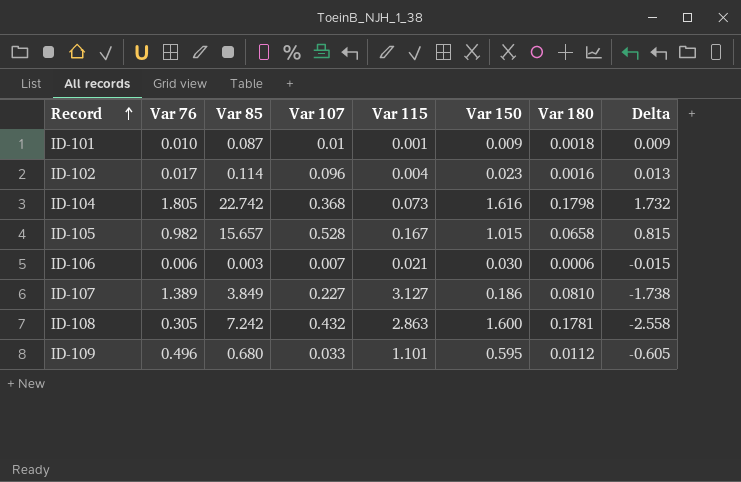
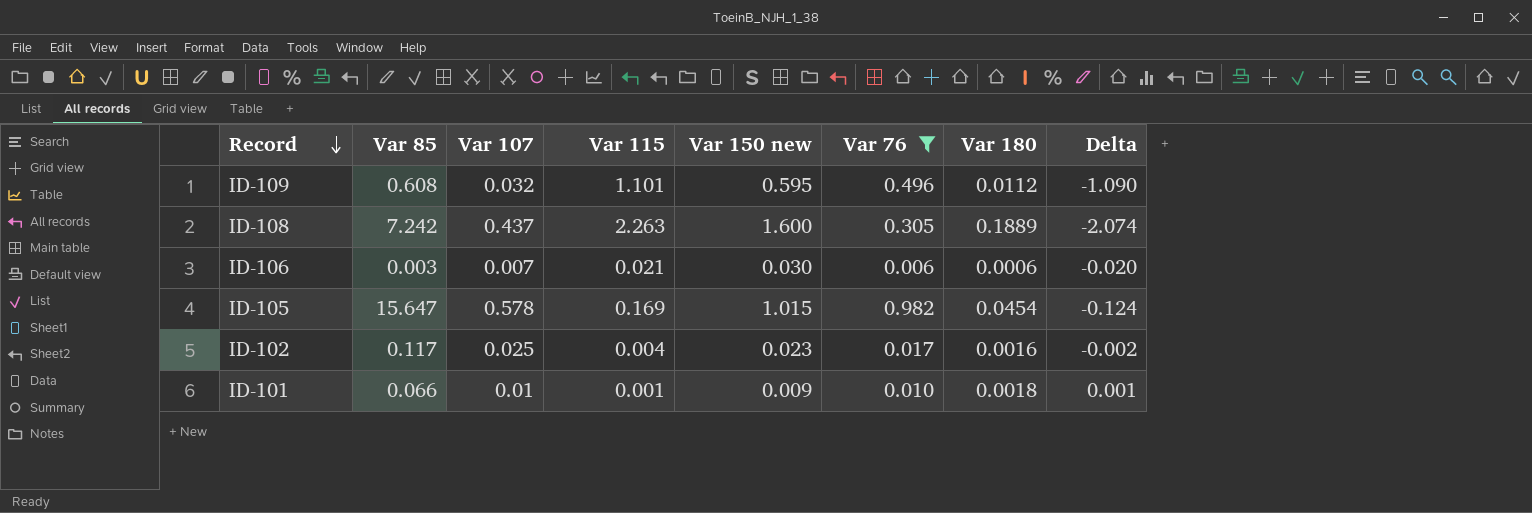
filter: none -> Var 76 <= 0.982
row order: Record ascending -> Record descending
column name: Var 150 -> Var 150 new
column Var 76 | position: 2 -> 6
column Delta | formula: [Var 76] - [Var 115] -> [Var 180] - [Var 115]
ID-109 | Var 85: 0.680 -> 0.608
ID-109 | Var 107: 0.033 -> 0.032
ID-108 | Var 107: 0.432 -> 0.437
ID-108 | Var 115: 2.863 -> 2.263
ID-108 | Var 180: 0.1781 -> 0.1889
ID-105 | Var 85: 15.657 -> 15.647
ID-105 | Var 107: 0.528 -> 0.578
ID-105 | Var 115: 0.167 -> 0.169
ID-105 | Var 180: 0.0658 -> 0.0454
ID-102 | Var 85: 0.114 -> 0.117
ID-102 | Var 107: 0.096 -> 0.025
ID-101 | Var 85: 0.087 -> 0.066

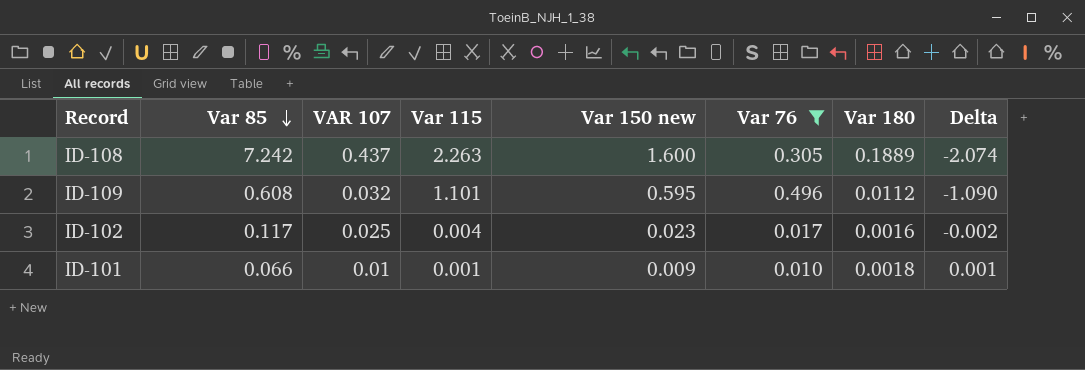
row order: Record descending -> Var 85 descending
column name: Var 107 -> VAR 107
row ID-106: 0.003 | 0.007 | 0.021 | 0.030 | 0.006 | 0.0006 | -0.020 -> none
row ID-105: 15.647 | 0.578 | 0.169 | 1.015 | 0.982 | 0.0454 | -0.124 -> none

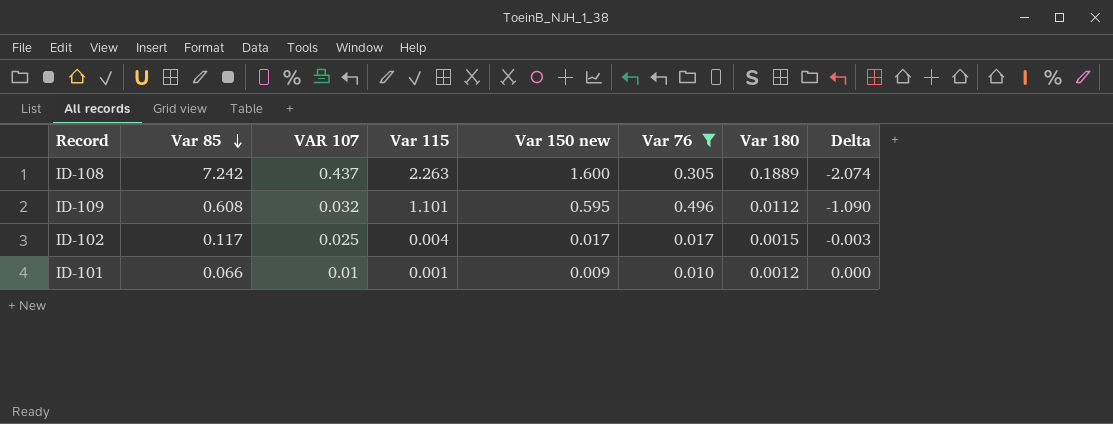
ID-102 | Var 150 new: 0.023 -> 0.017
ID-102 | Var 180: 0.0016 -> 0.0015
ID-102 | Delta: -0.002 -> -0.003
ID-101 | Var 180: 0.0018 -> 0.0012
ID-101 | Delta: 0.001 -> 0.000

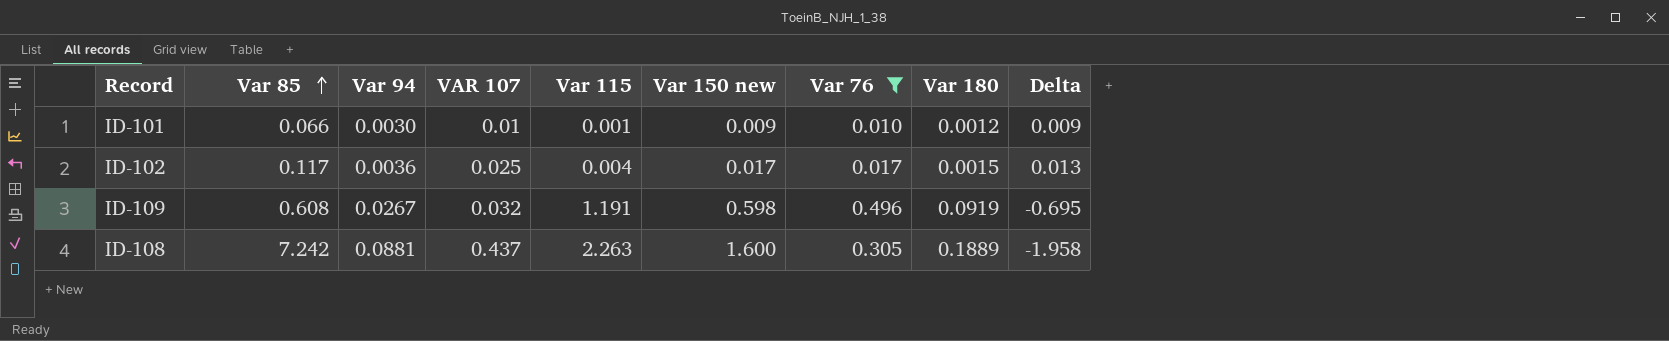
row order: Var 85 descending -> Var 85 ascending
column Var 94 | position: none -> 3
column Delta | formula: [Var 180] - [Var 115] -> [Var 76] - [Var 115]
ID-109 | Var 115: 1.101 -> 1.191
ID-109 | Var 150 new: 0.595 -> 0.598
ID-109 | Var 180: 0.0112 -> 0.0919

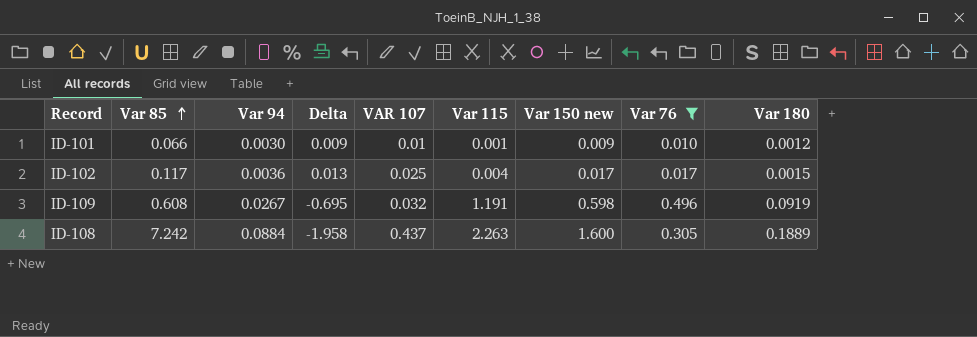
column Delta | position: 9 -> 4
ID-108 | Var 94: 0.0881 -> 0.0884

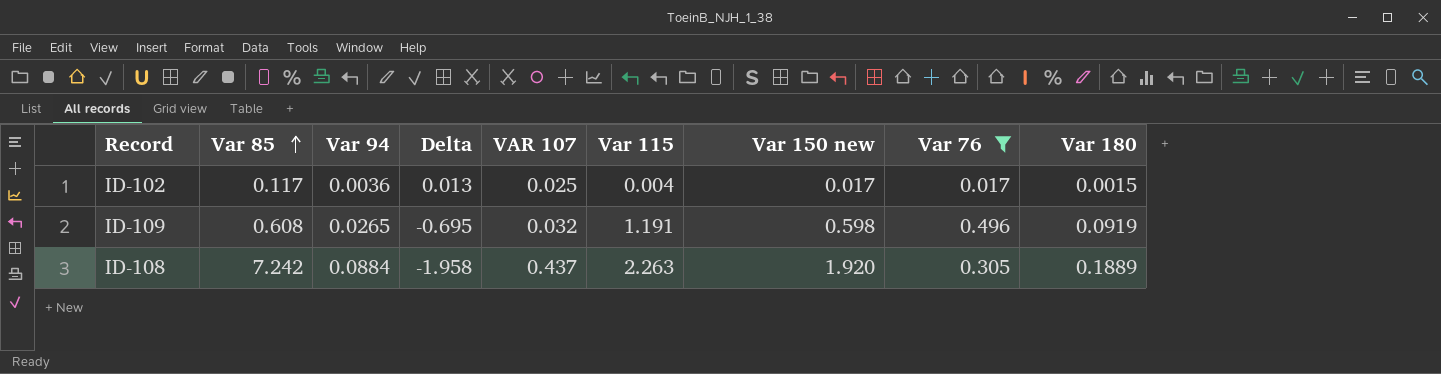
row ID-101: 0.066 | 0.0030 | 0.009 | 0.01 | 0.001 | 0.009 | 0.010 | 0.0012 -> none
ID-109 | Var 94: 0.0267 -> 0.0265
ID-108 | Var 150 new: 1.600 -> 1.920

